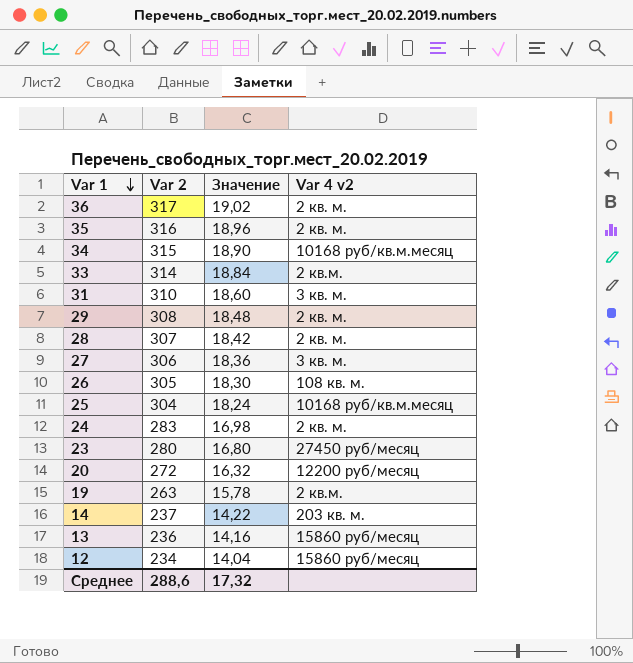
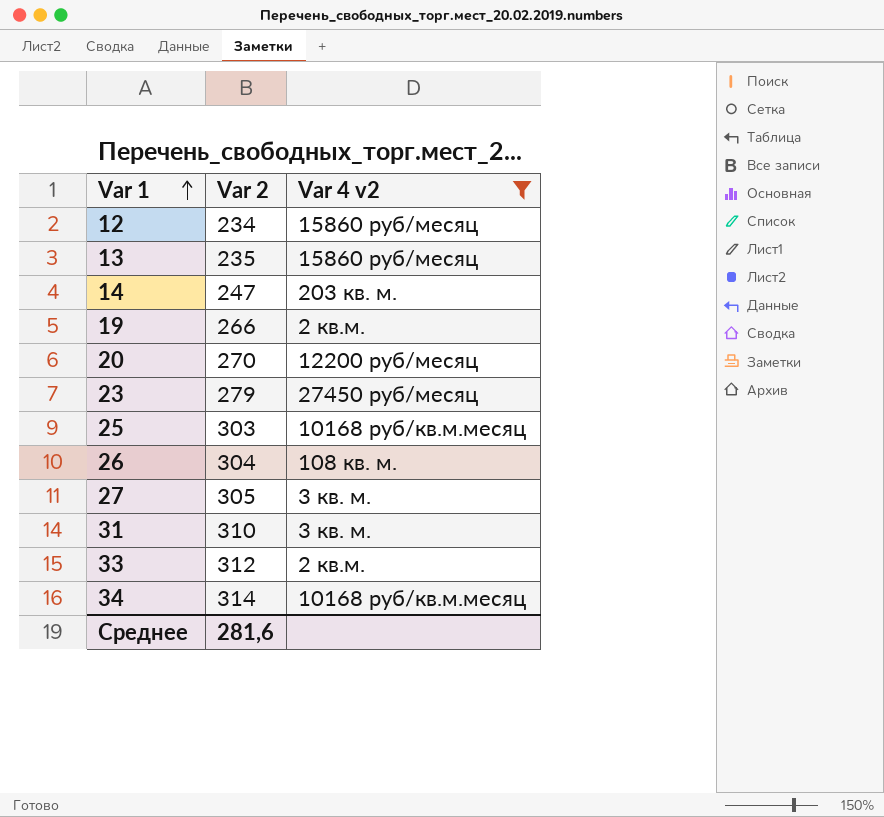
filter: none -> Var 4 v2 != 2 кв. м.
row order: Var 1 descending -> Var 1 ascending
column Значение | formula: [Var 2] * 0,06 -> none
13 | Var 2: 236 -> 235
14 | Var 2: 237 -> 247
19 | Var 2: 263 -> 266
20 | Var 2: 272 -> 270
23 | Var 2: 280 -> 279
25 | Var 2: 304 -> 303
26 | Var 2: 305 -> 304
27 | Var 2: 306 -> 305
33 | Var 2: 314 -> 312
34 | Var 2: 315 -> 314
Среднее | Var 2: 288,6 -> 281,6

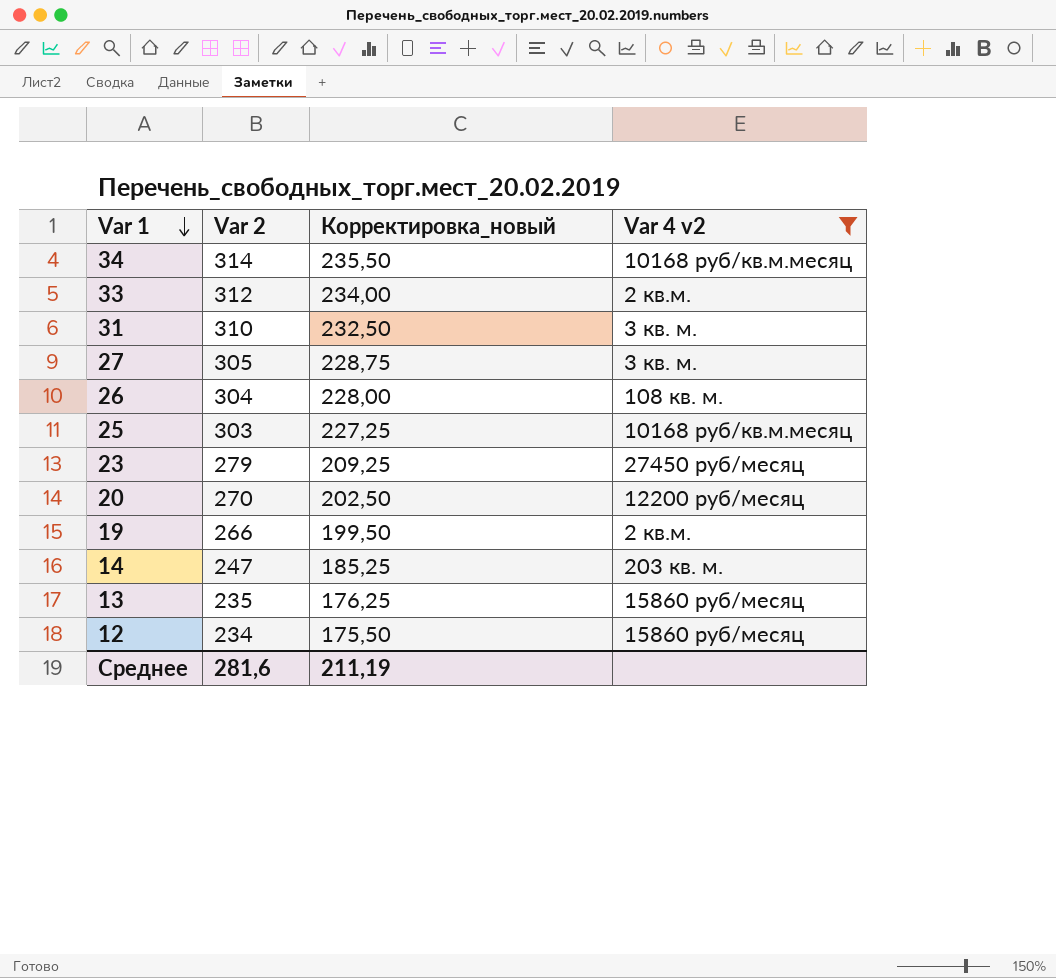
row order: Var 1 ascending -> Var 1 descending
column Корректировка_новый | formula: none -> [Var 2] * 0,75

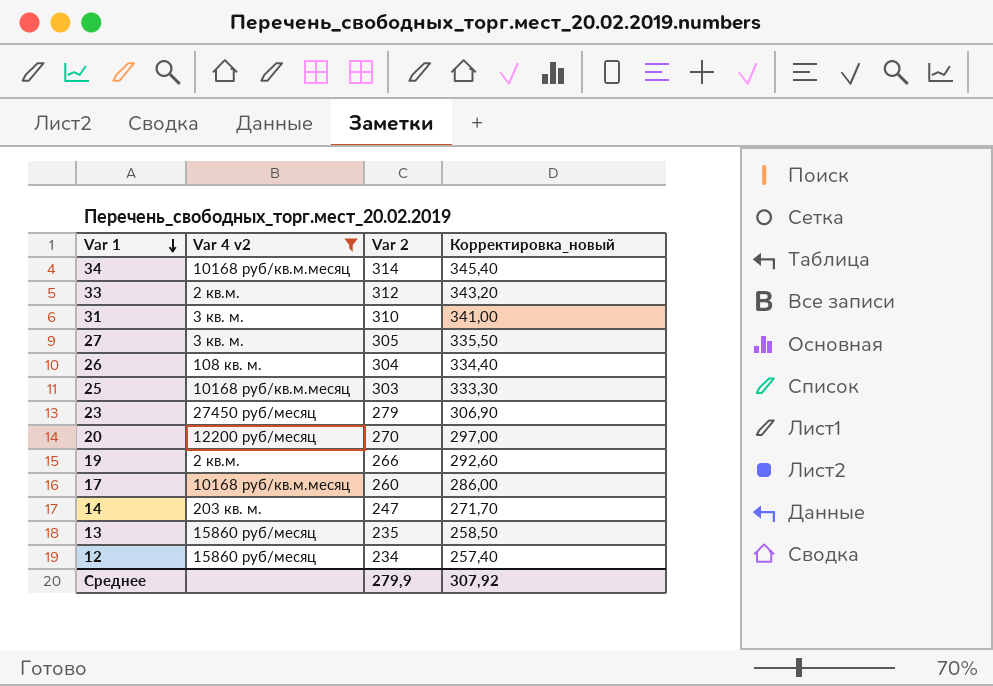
column Var 4 v2 | position: 4 -> 2
column Корректировка_новый | formula: [Var 2] * 0,75 -> [Var 2] * 1,1
row 17: none -> 10168 руб/кв.м.месяц | 260 | 286,00
Среднее | Var 2: 281,6 -> 279,9
Среднее | Корректировка_новый: 211,19 -> 307,92

